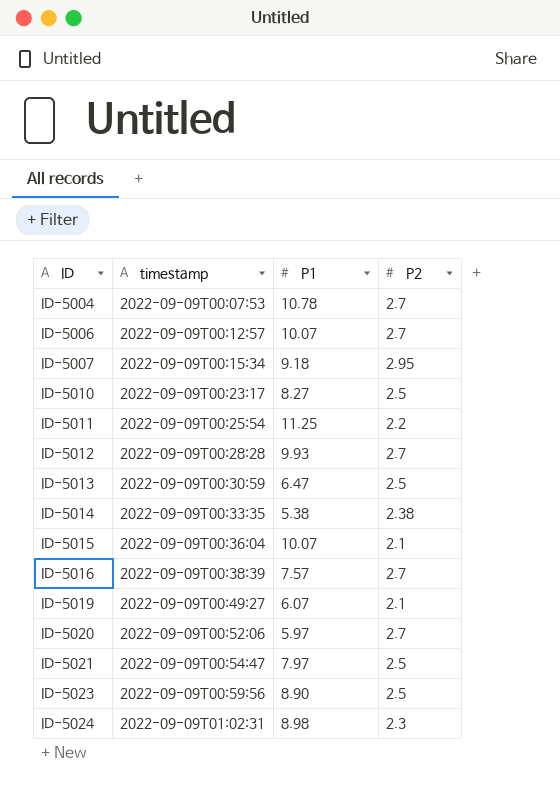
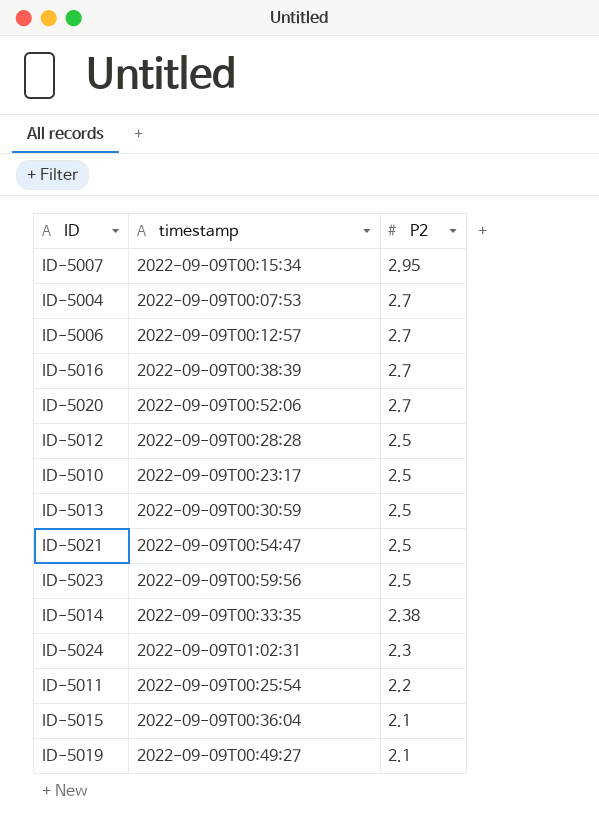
row order: ID ascending -> P2 descending
column P1 | position: 3 -> none
ID-5012 | P2: 2.7 -> 2.5

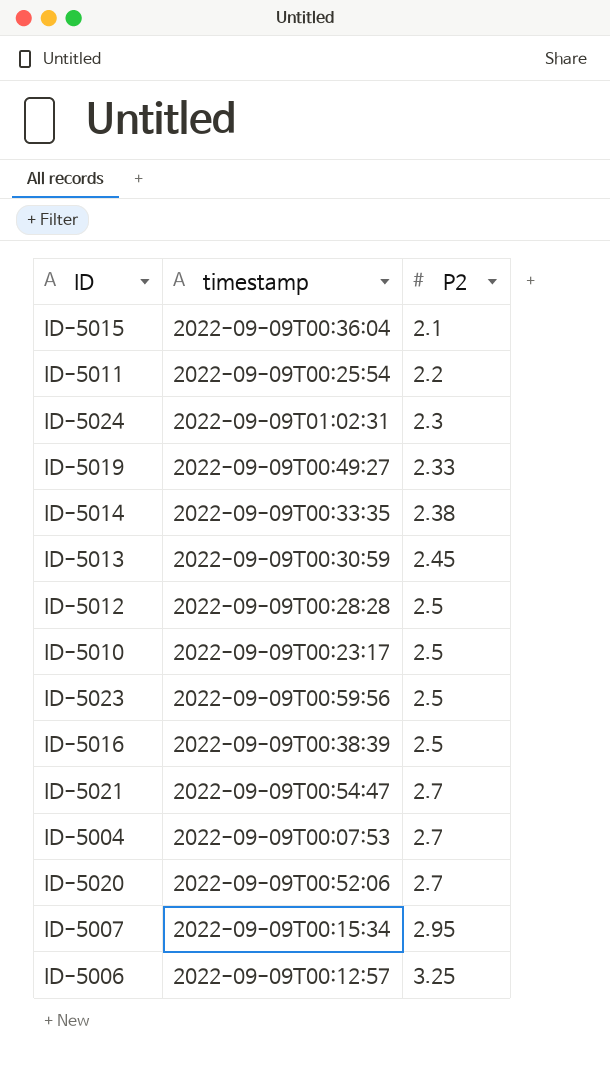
row order: P2 descending -> P2 ascending
ID-5019 | P2: 2.1 -> 2.33
ID-5013 | P2: 2.5 -> 2.45
ID-5016 | P2: 2.7 -> 2.5
ID-5021 | P2: 2.5 -> 2.7
ID-5006 | P2: 2.7 -> 3.25

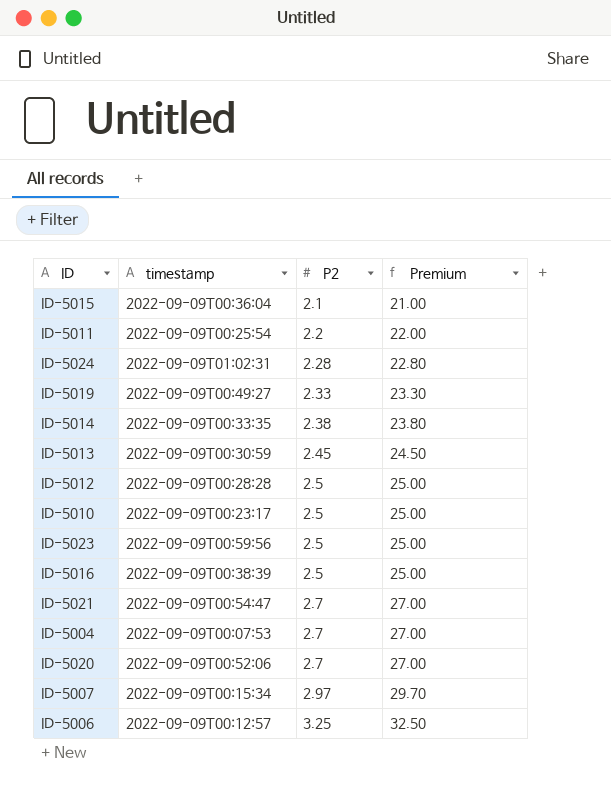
column Premium | formula: none -> [P2] * 10
ID-5024 | P2: 2.3 -> 2.28
ID-5007 | P2: 2.95 -> 2.97

